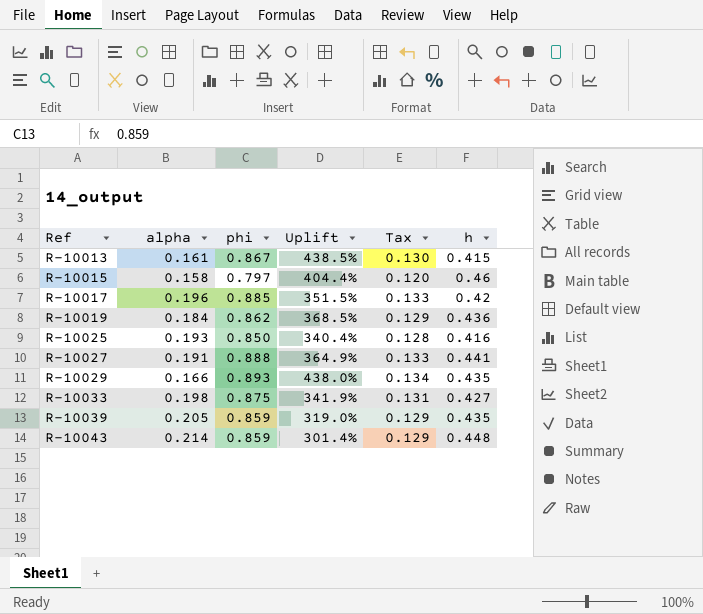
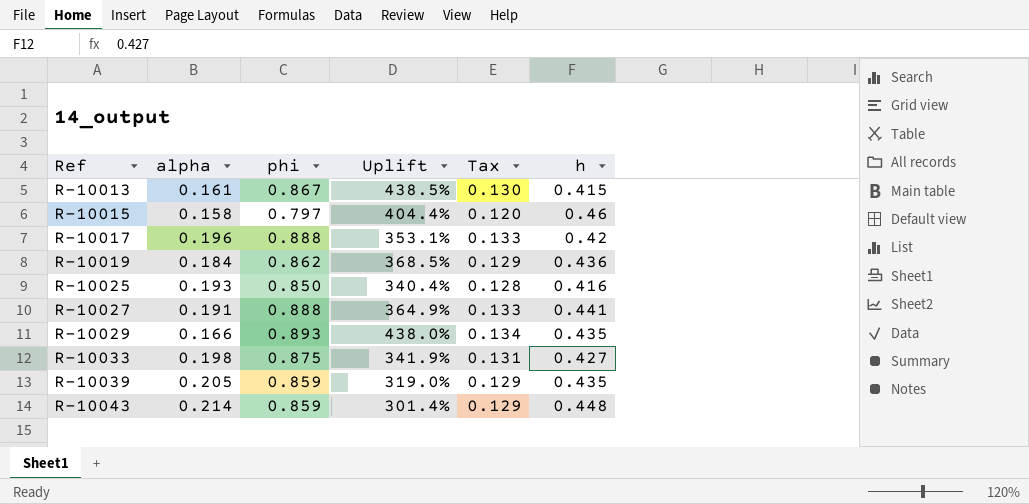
R-10017 | phi: 0.885 -> 0.888
R-10017 | Uplift: 351.5% -> 353.1%

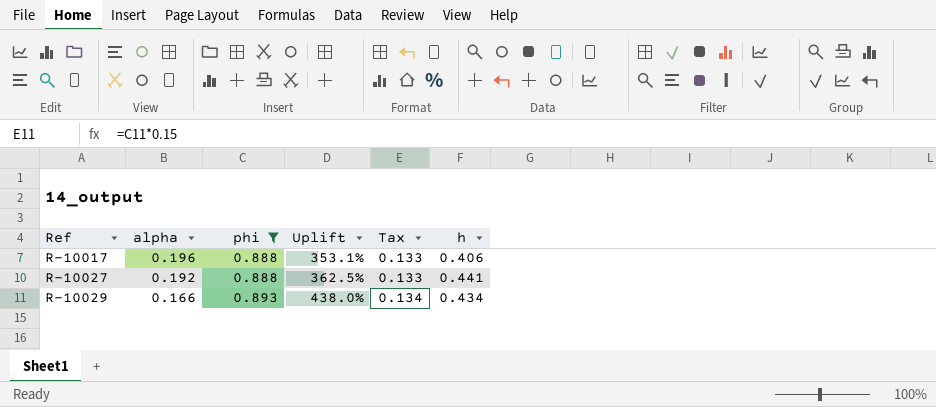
filter: none -> phi >= 0.888
R-10017 | h: 0.42 -> 0.406
R-10027 | alpha: 0.191 -> 0.192
R-10027 | Uplift: 364.9% -> 362.5%
R-10029 | h: 0.435 -> 0.434

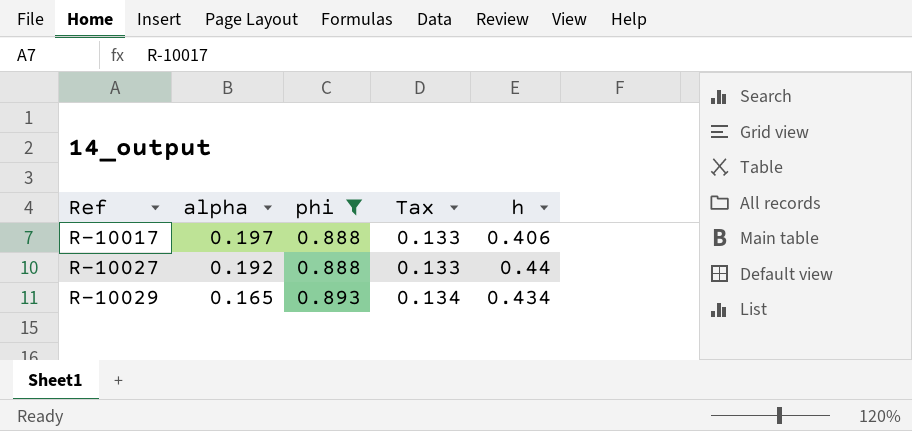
column Uplift | formula: ([phi] - [alpha]) / [alpha] -> none
R-10017 | alpha: 0.196 -> 0.197
R-10027 | h: 0.441 -> 0.44
R-10029 | alpha: 0.166 -> 0.165

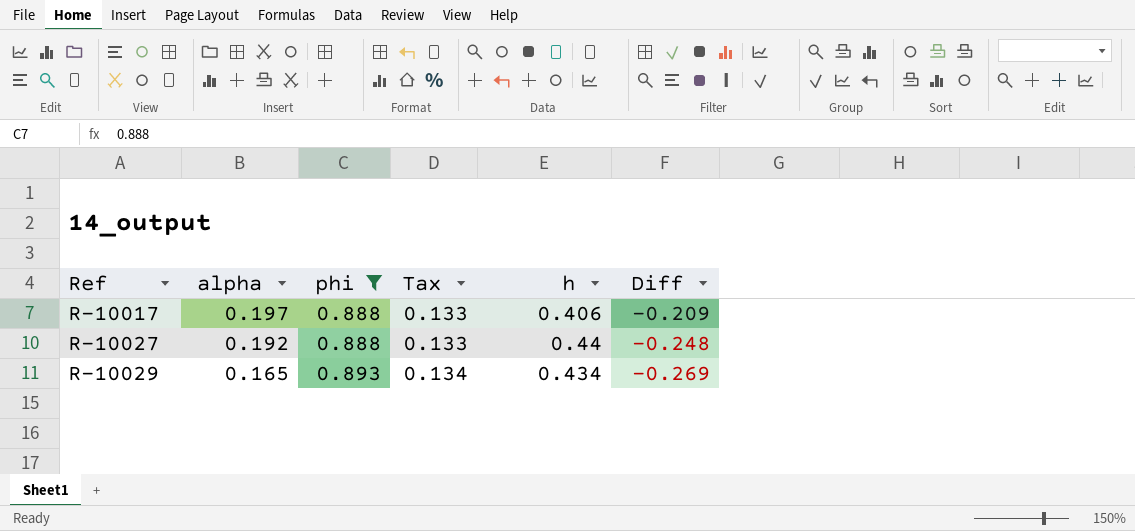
column Diff | formula: none -> [alpha] - [h]

